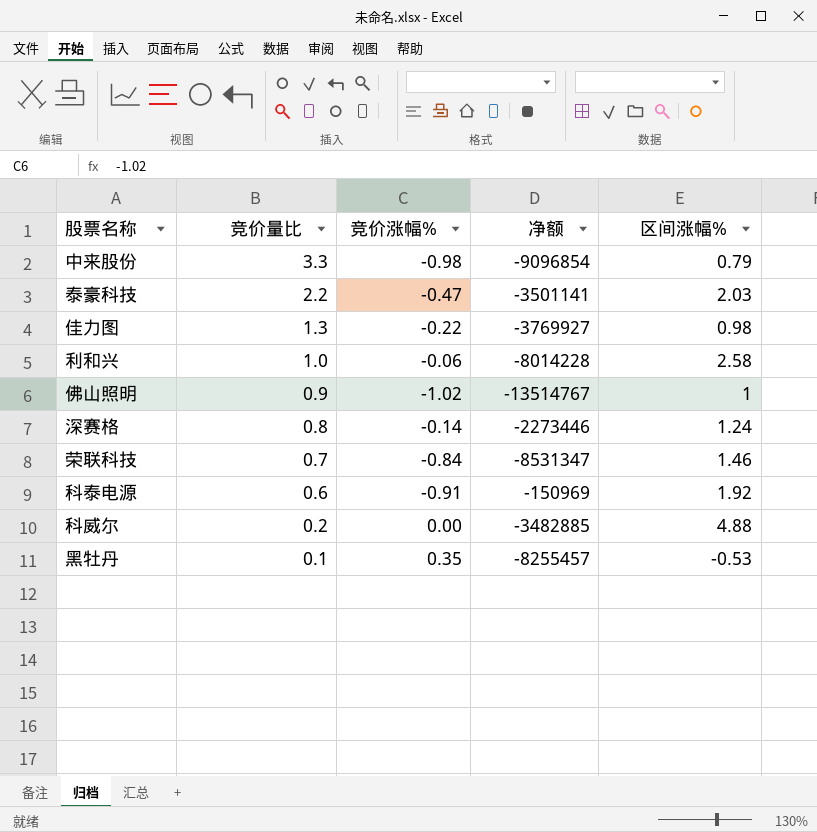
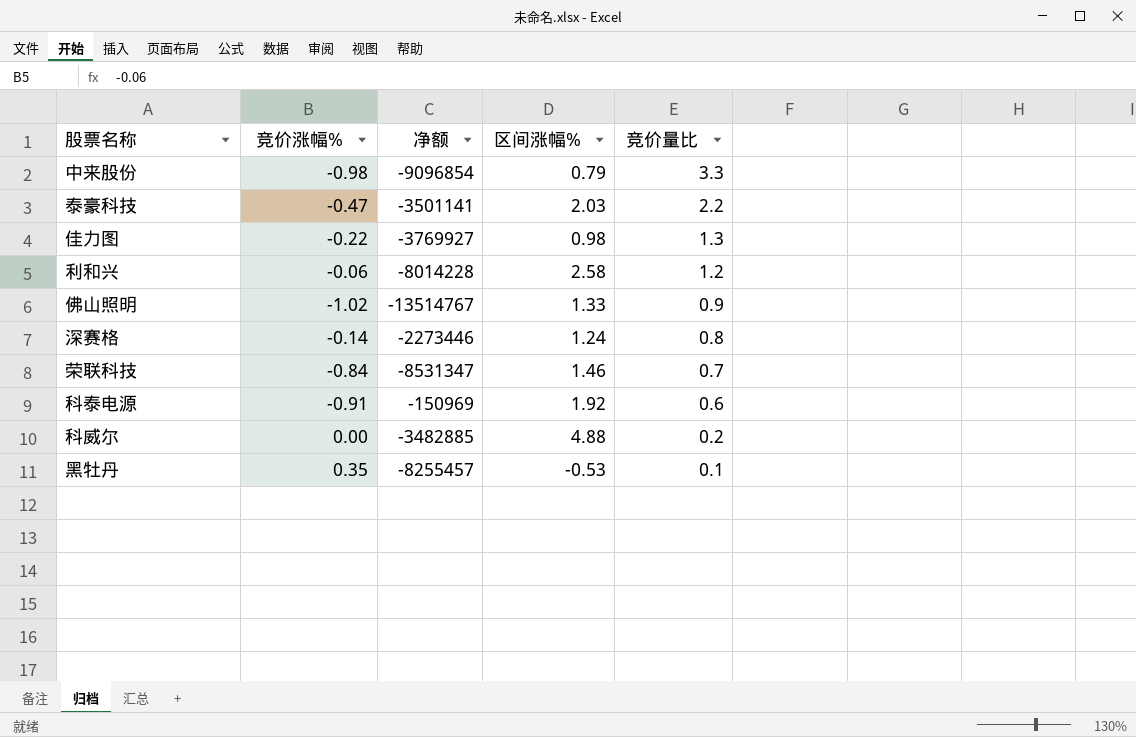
column 竞价量比 | position: 2 -> 5
利和兴 | 竞价量比: 1.0 -> 1.2
佛山照明 | 区间涨幅%: 1 -> 1.33

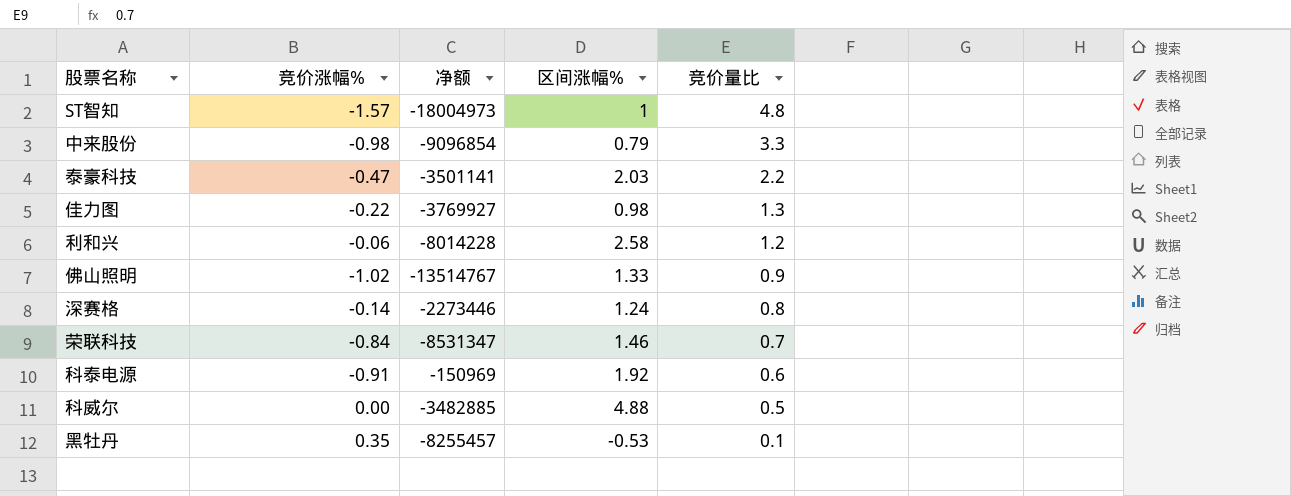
row ST智知: none -> -1.57 | -18004973 | 1 | 4.8
科威尔 | 竞价量比: 0.2 -> 0.5

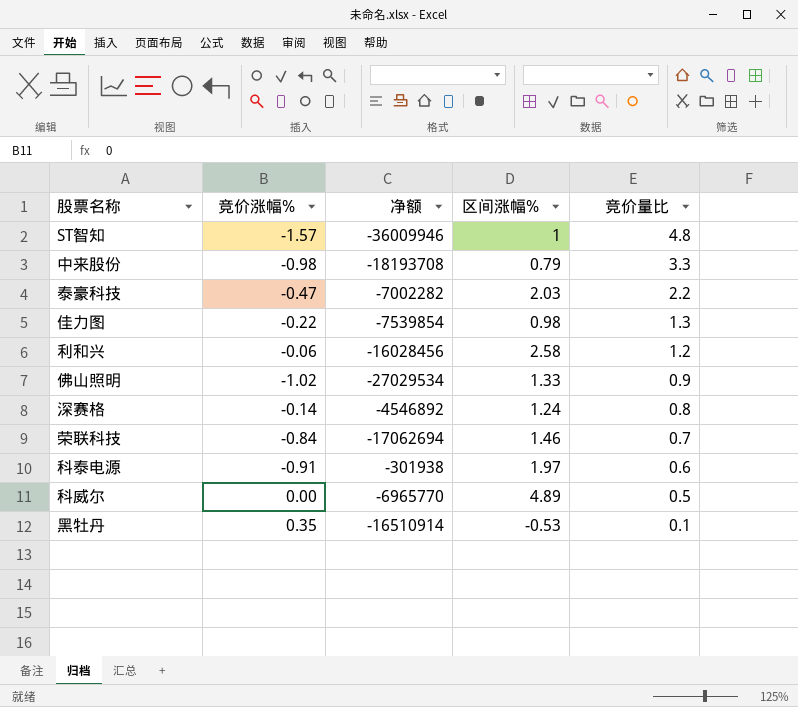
ST智知 | 净额: -18004973 -> -36009946
中来股份 | 净额: -9096854 -> -18193708
泰豪科技 | 净额: -3501141 -> -7002282
佳力图 | 净额: -3769927 -> -7539854
利和兴 | 净额: -8014228 -> -16028456
佛山照明 | 净额: -13514767 -> -27029534
深赛格 | 净额: -2273446 -> -4546892
荣联科技 | 净额: -8531347 -> -17062694
科泰电源 | 净额: -150969 -> -301938
科泰电源 | 区间涨幅%: 1.92 -> 1.97
科威尔 | 净额: -3482885 -> -6965770
科威尔 | 区间涨幅%: 4.88 -> 4.89
黑牡丹 | 净额: -8255457 -> -16510914

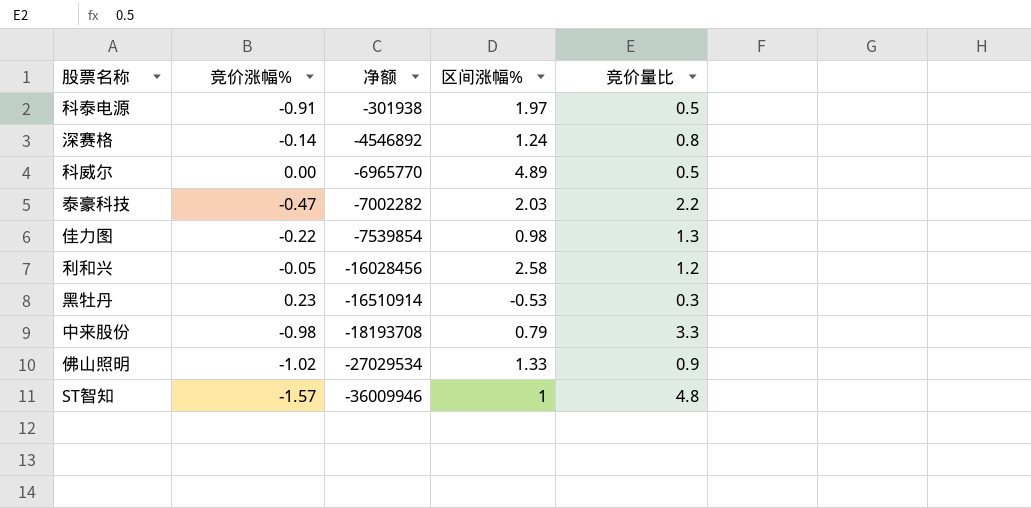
row order: 竞价量比 descending -> 净额 descending
row 荣联科技: -0.84 | -17062694 | 1.46 | 0.7 -> none
科泰电源 | 竞价量比: 0.6 -> 0.5
利和兴 | 竞价涨幅%: -0.06 -> -0.05
黑牡丹 | 竞价涨幅%: 0.35 -> 0.23
黑牡丹 | 竞价量比: 0.1 -> 0.3

